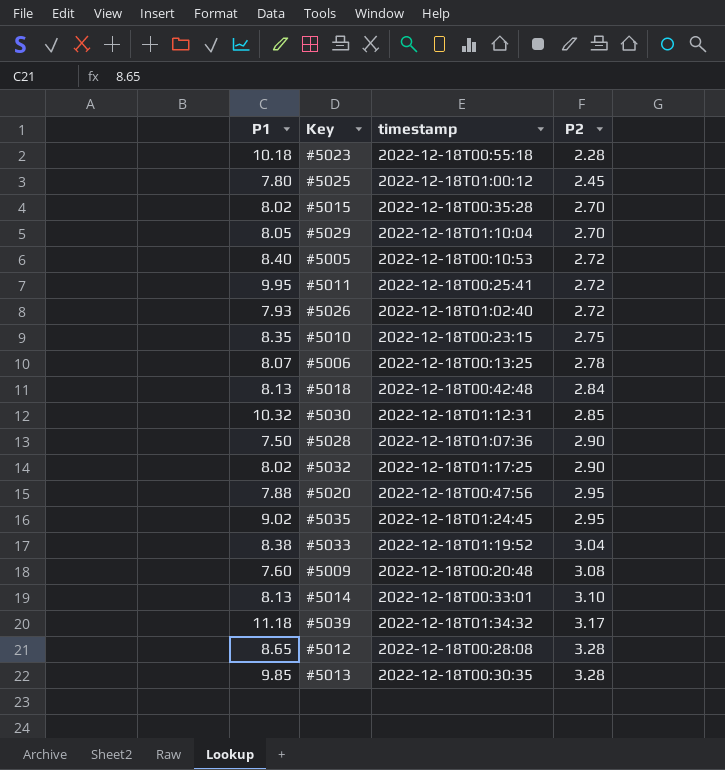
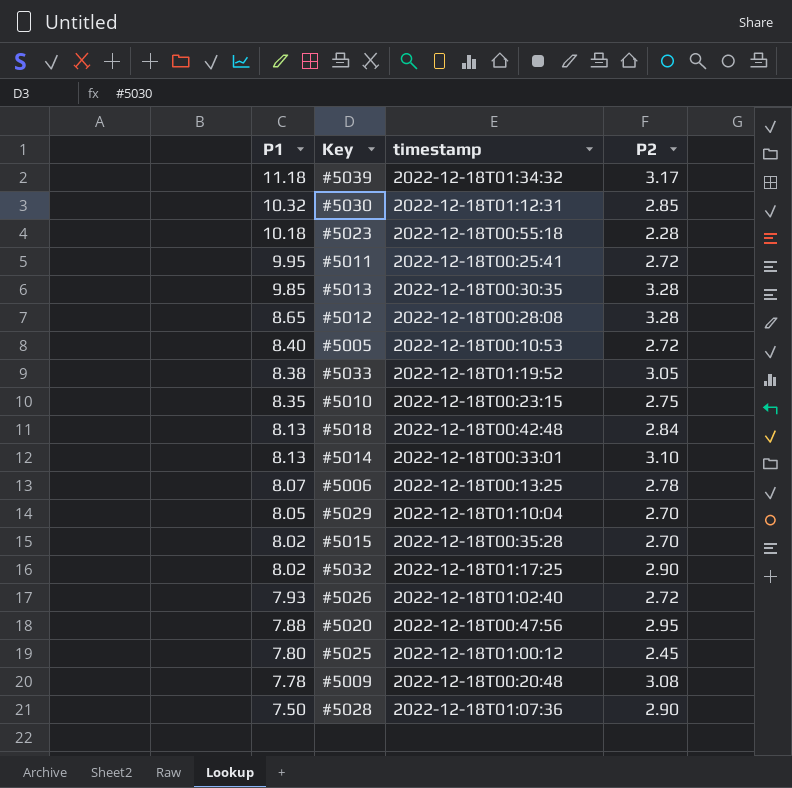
row order: P2 ascending -> P1 descending
row #5035: 9.02 | 2022-12-18T01:24:45 | 2.95 -> none
#5033 | P2: 3.04 -> 3.05
#5009 | P1: 7.60 -> 7.78

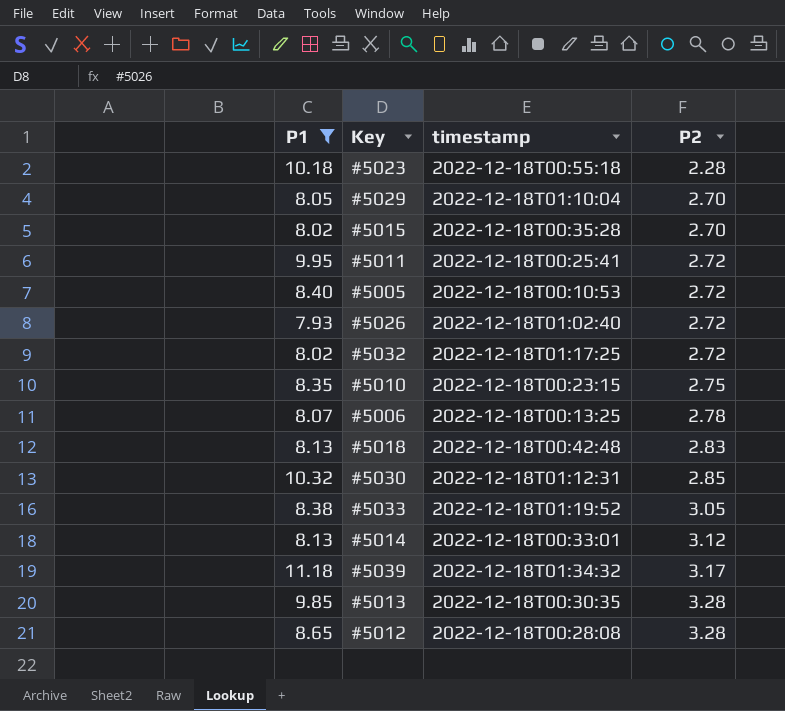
filter: none -> P1 >= 7.93
row order: P1 descending -> P2 ascending
#5032 | P2: 2.90 -> 2.72
#5018 | P2: 2.84 -> 2.83
#5014 | P2: 3.10 -> 3.12

